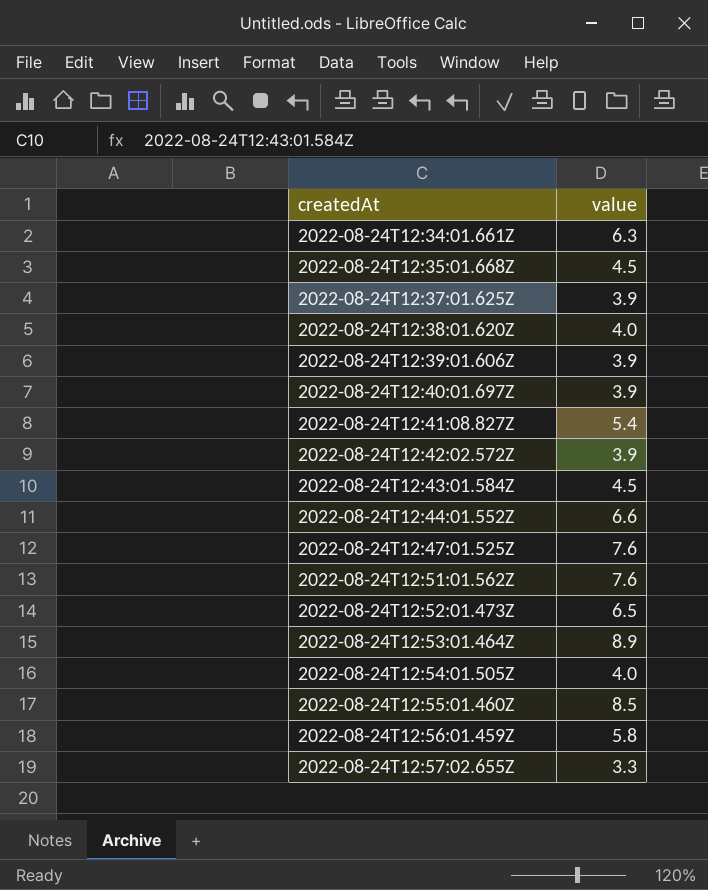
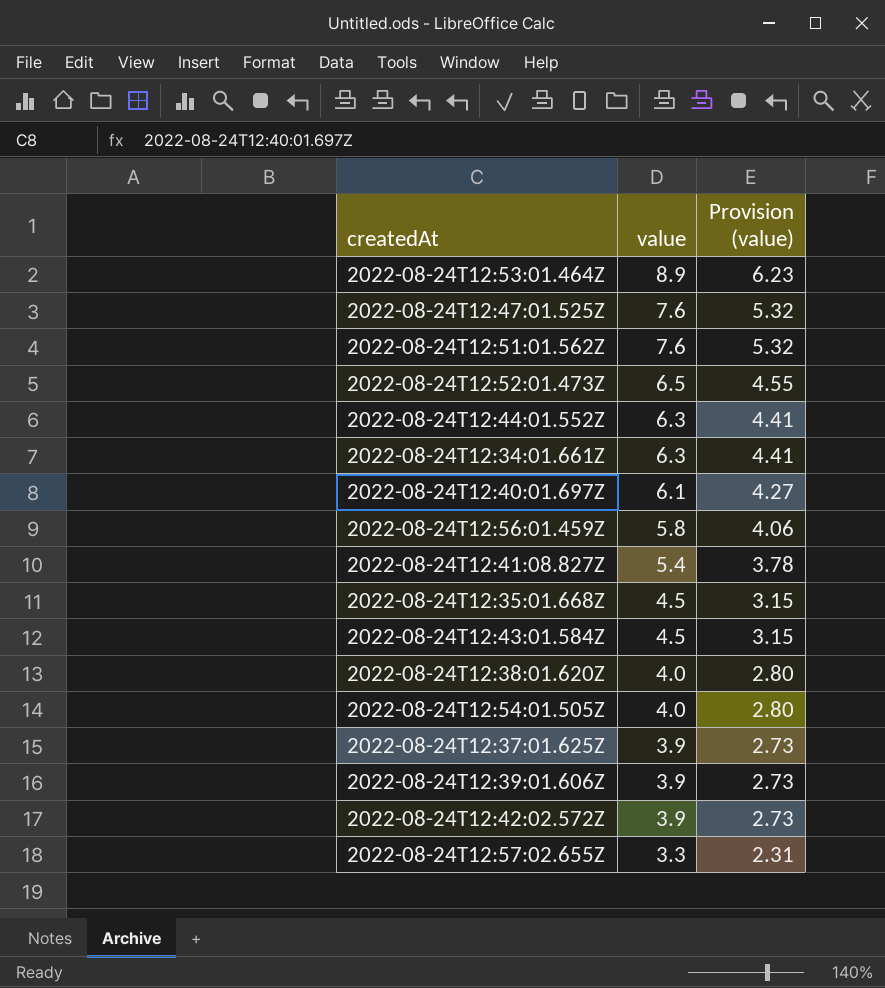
row order: createdAt ascending -> value descending
column Provision (value) | formula: none -> [value] * 0.7
row 2022-08-24T12:55:01.460Z: 8.5 -> none
2022-08-24T12:44:01.552Z | value: 6.6 -> 6.3
2022-08-24T12:40:01.697Z | value: 3.9 -> 6.1

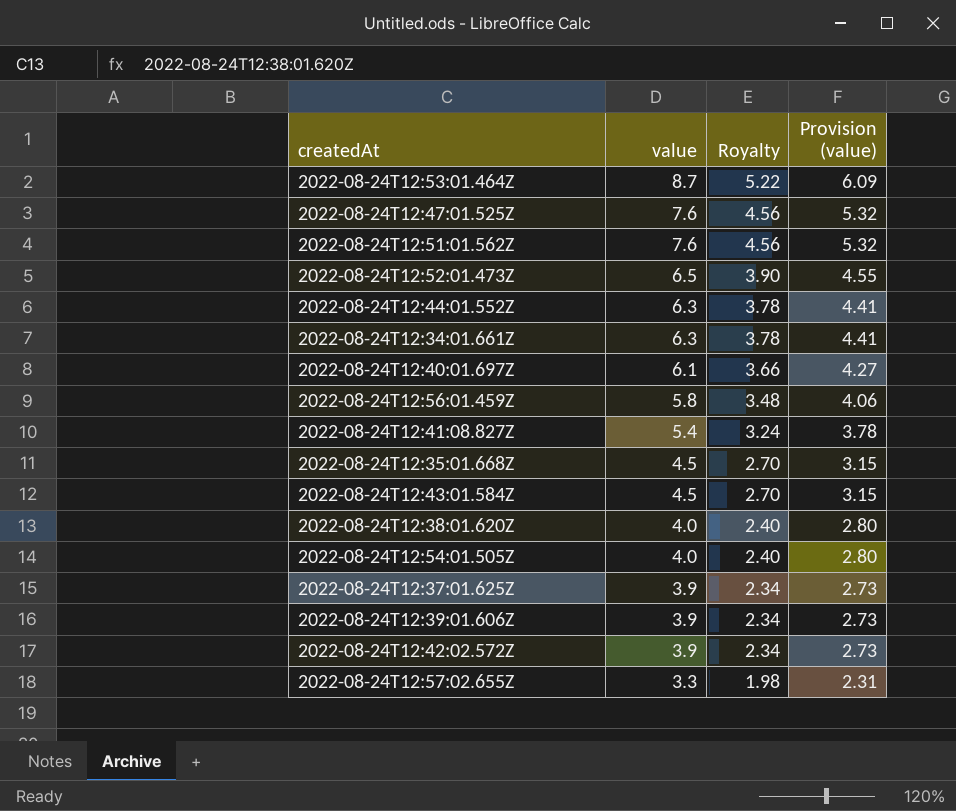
column Royalty | formula: none -> [value] * 0.6
2022-08-24T12:53:01.464Z | value: 8.9 -> 8.7
2022-08-24T12:53:01.464Z | Provision (value): 6.23 -> 6.09

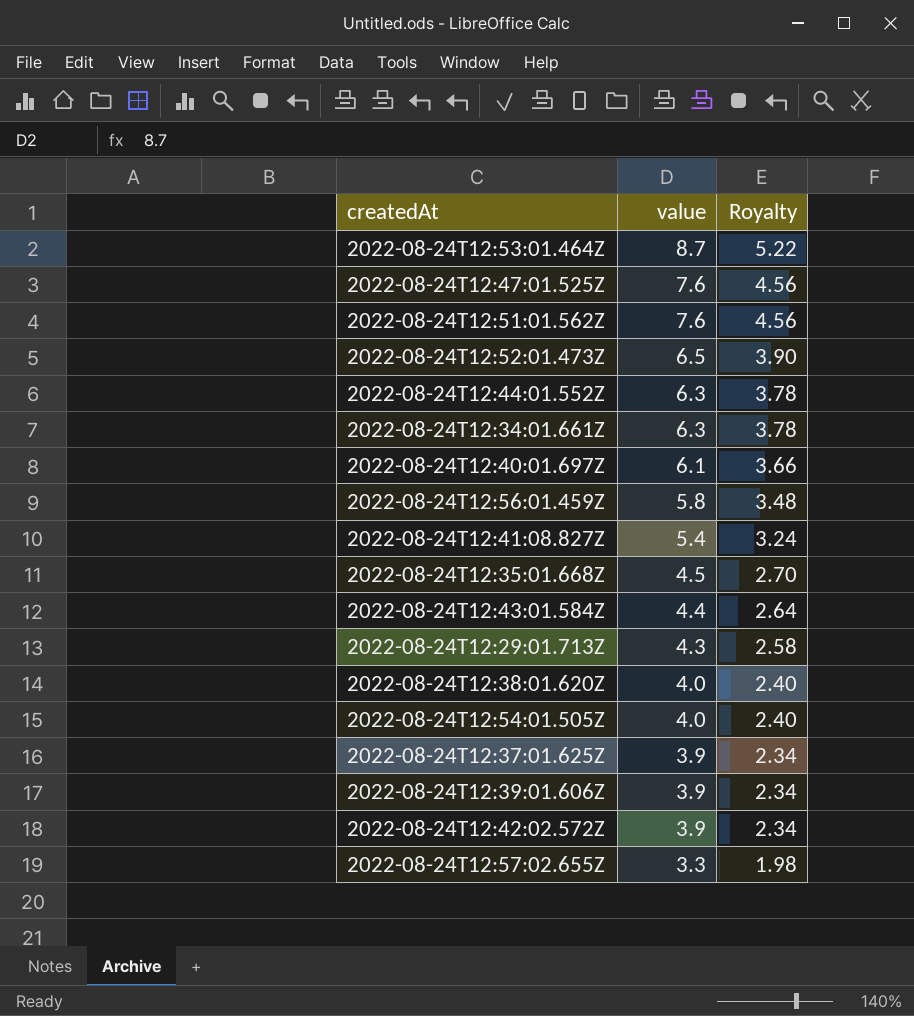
column Provision (value) | formula: [value] * 0.7 -> none
2022-08-24T12:43:01.584Z | value: 4.5 -> 4.4
2022-08-24T12:43:01.584Z | Royalty: 2.70 -> 2.64
row 2022-08-24T12:29:01.713Z: none -> 4.3 | 2.58

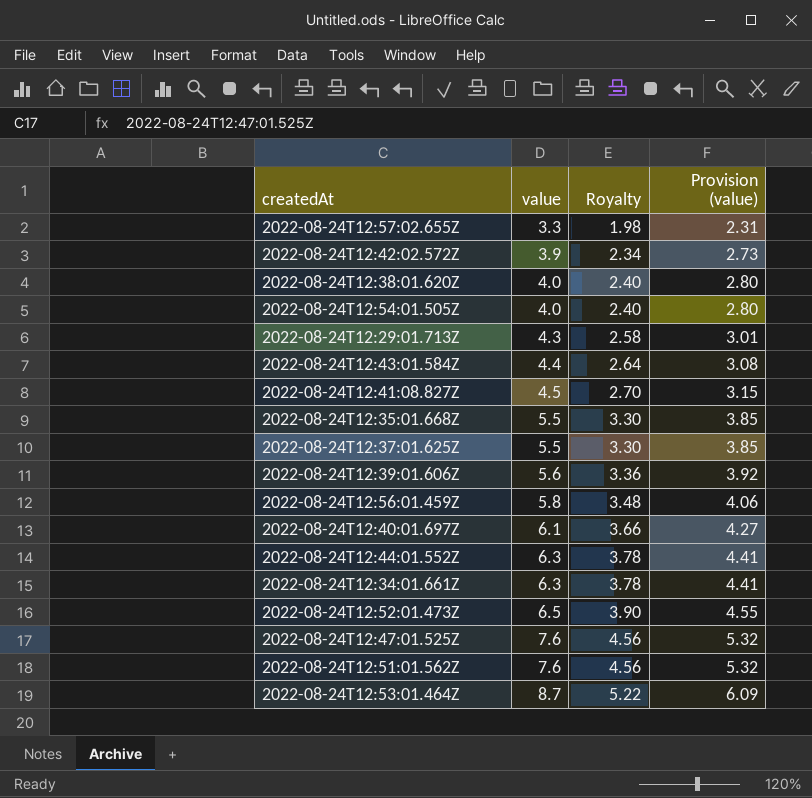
row order: value descending -> value ascending
column Provision (value) | formula: none -> [value] * 0.7
2022-08-24T12:41:08.827Z | value: 5.4 -> 4.5
2022-08-24T12:41:08.827Z | Royalty: 3.24 -> 2.70
2022-08-24T12:35:01.668Z | value: 4.5 -> 5.5
2022-08-24T12:35:01.668Z | Royalty: 2.70 -> 3.30
2022-08-24T12:37:01.625Z | value: 3.9 -> 5.5
2022-08-24T12:37:01.625Z | Royalty: 2.34 -> 3.30
2022-08-24T12:39:01.606Z | value: 3.9 -> 5.6
2022-08-24T12:39:01.606Z | Royalty: 2.34 -> 3.36

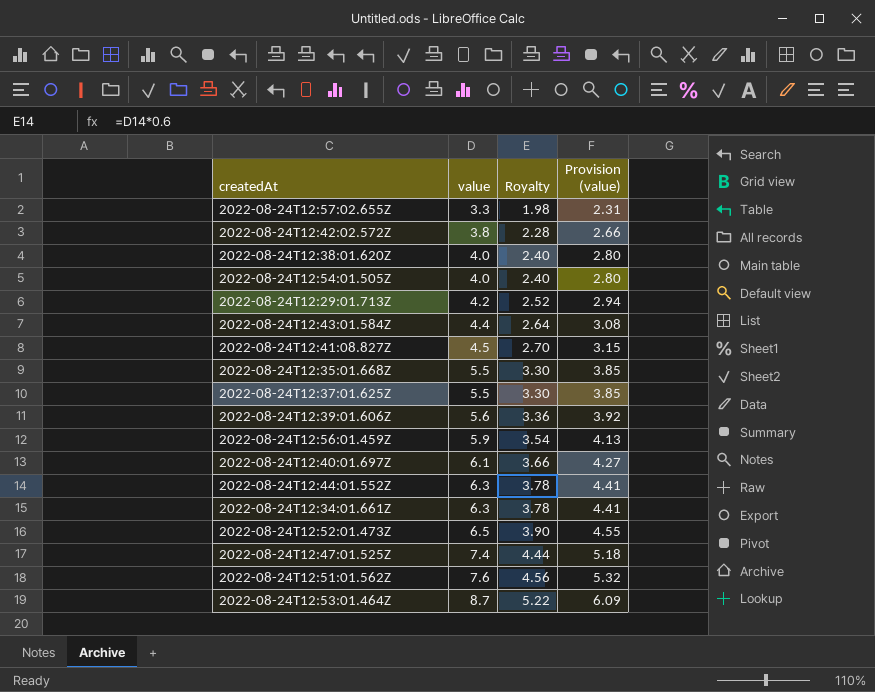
2022-08-24T12:42:02.572Z | value: 3.9 -> 3.8
2022-08-24T12:42:02.572Z | Royalty: 2.34 -> 2.28
2022-08-24T12:42:02.572Z | Provision (value): 2.73 -> 2.66
2022-08-24T12:29:01.713Z | value: 4.3 -> 4.2
2022-08-24T12:29:01.713Z | Royalty: 2.58 -> 2.52
2022-08-24T12:29:01.713Z | Provision (value): 3.01 -> 2.94
2022-08-24T12:56:01.459Z | value: 5.8 -> 5.9
2022-08-24T12:56:01.459Z | Royalty: 3.48 -> 3.54
2022-08-24T12:56:01.459Z | Provision (value): 4.06 -> 4.13
2022-08-24T12:47:01.525Z | value: 7.6 -> 7.4
2022-08-24T12:47:01.525Z | Royalty: 4.56 -> 4.44
2022-08-24T12:47:01.525Z | Provision (value): 5.32 -> 5.18

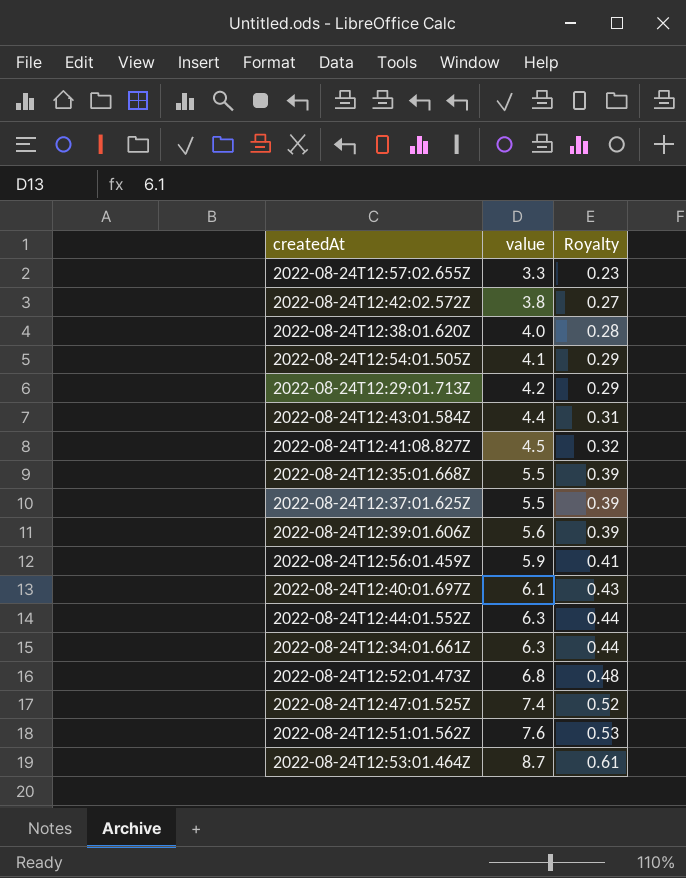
column Provision (value) | formula: [value] * 0.7 -> none
column Royalty | formula: [value] * 0.6 -> [value] * 0.07
2022-08-24T12:54:01.505Z | value: 4.0 -> 4.1
2022-08-24T12:52:01.473Z | value: 6.5 -> 6.8

